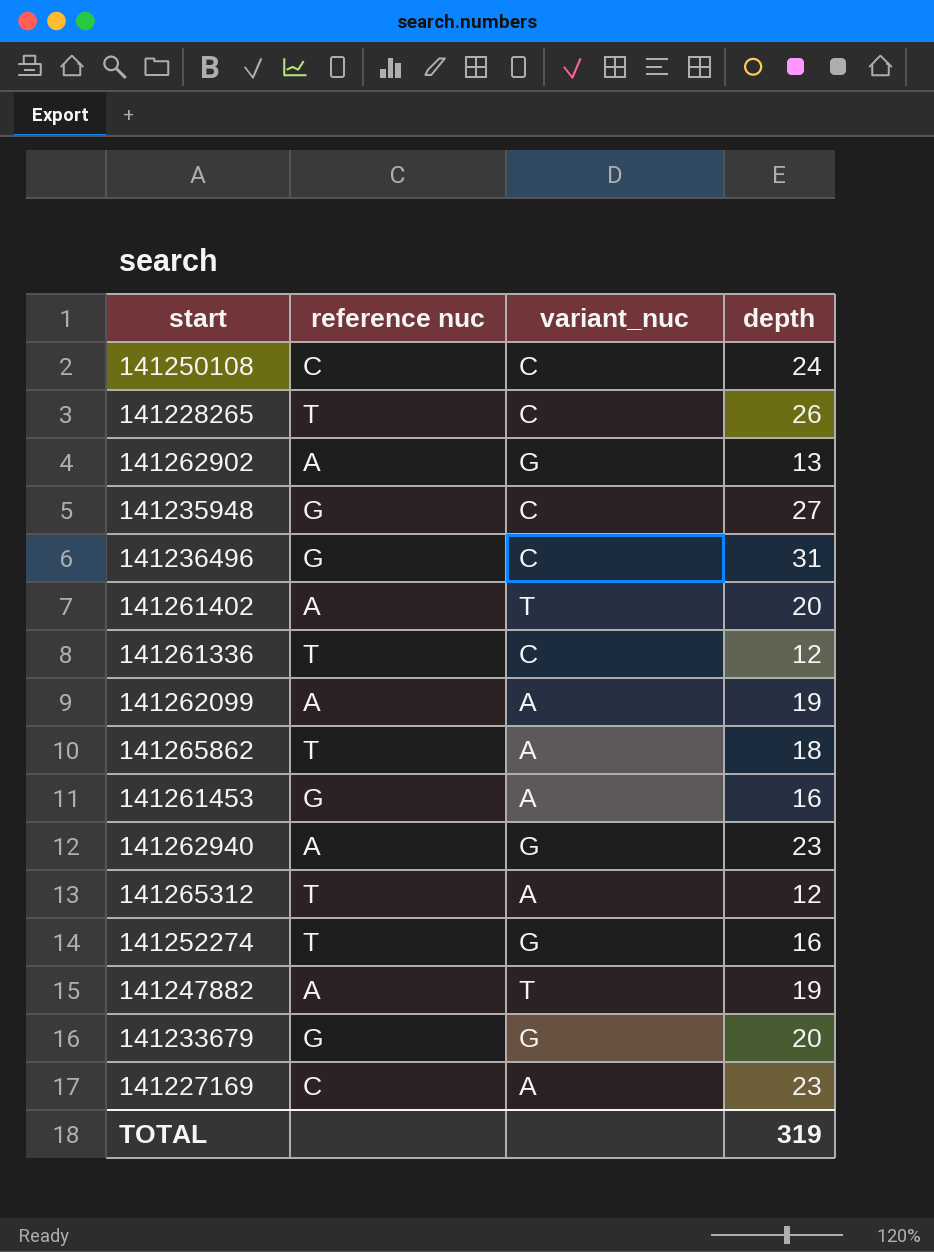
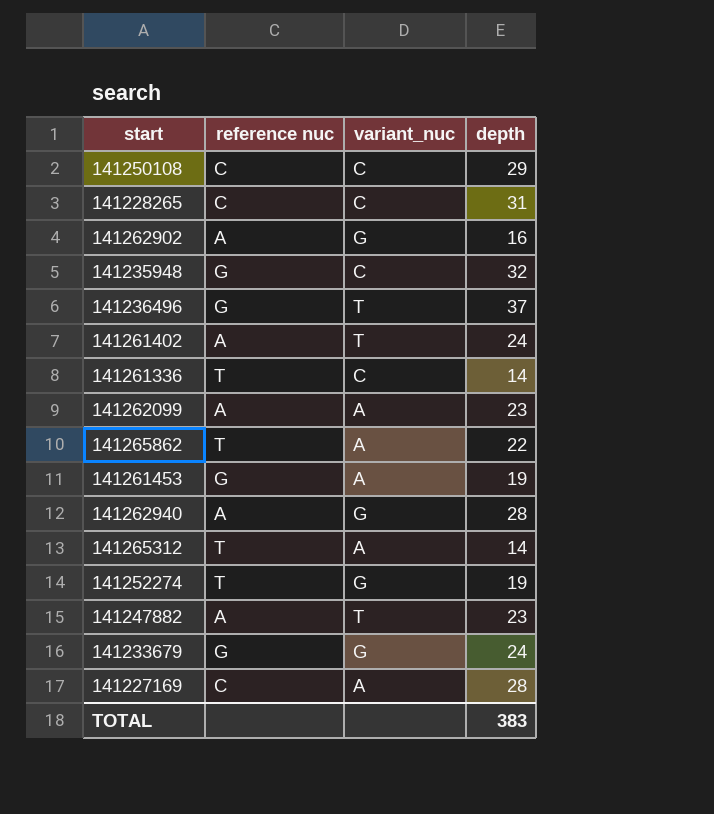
141250108 | depth: 24 -> 29
141228265 | reference nuc: T -> C
141228265 | depth: 26 -> 31
141262902 | depth: 13 -> 16
141235948 | depth: 27 -> 32
141236496 | variant_nuc: C -> T
141236496 | depth: 31 -> 37
141261402 | depth: 20 -> 24
141261336 | depth: 12 -> 14
141262099 | depth: 19 -> 23
141265862 | depth: 18 -> 22
141261453 | depth: 16 -> 19
141262940 | depth: 23 -> 28
141265312 | depth: 12 -> 14
141252274 | depth: 16 -> 19
141247882 | depth: 19 -> 23
141233679 | depth: 20 -> 24
141227169 | depth: 23 -> 28
TOTAL | depth: 319 -> 383

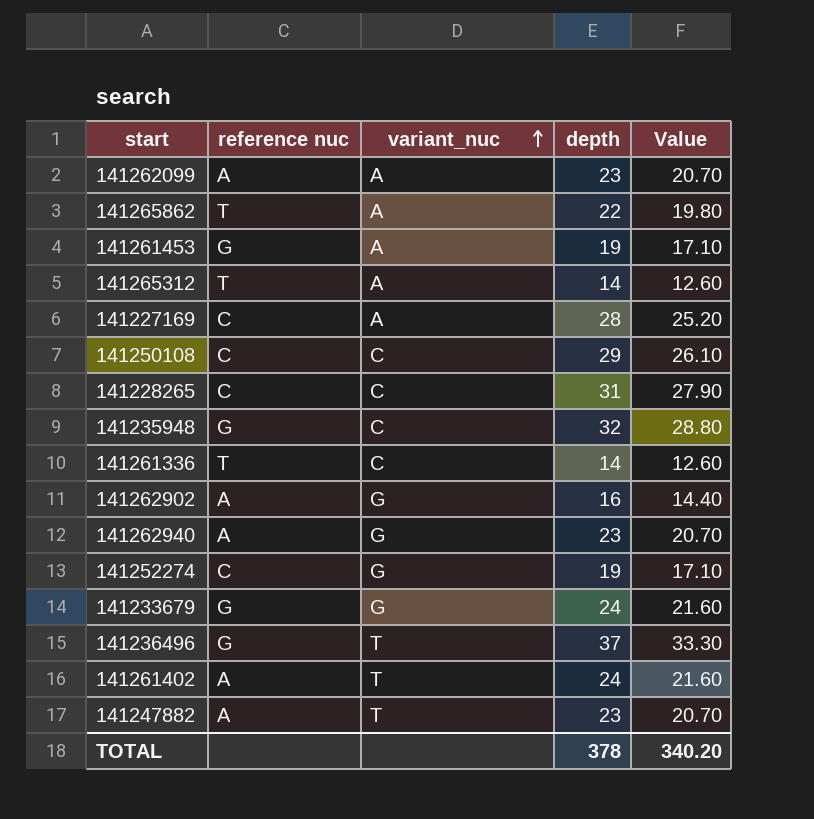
row order: none -> variant_nuc ascending
column Value | formula: none -> [depth] * 0.9
141262940 | depth: 28 -> 23
141252274 | reference nuc: T -> C
TOTAL | depth: 383 -> 378

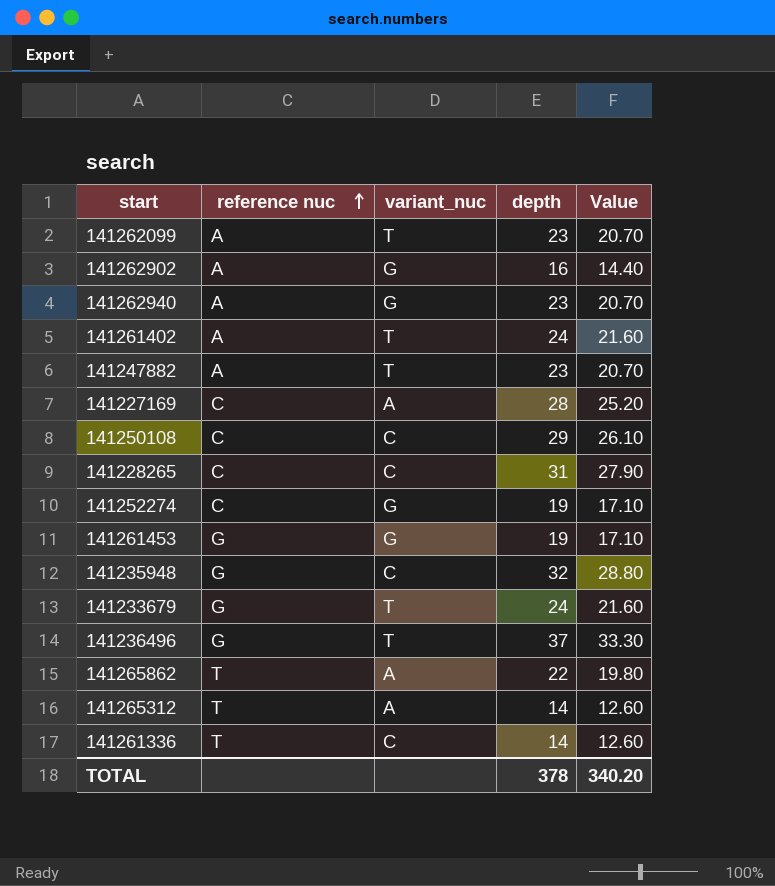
row order: variant_nuc ascending -> reference nuc ascending
141262099 | variant_nuc: A -> T
141261453 | variant_nuc: A -> G
141233679 | variant_nuc: G -> T

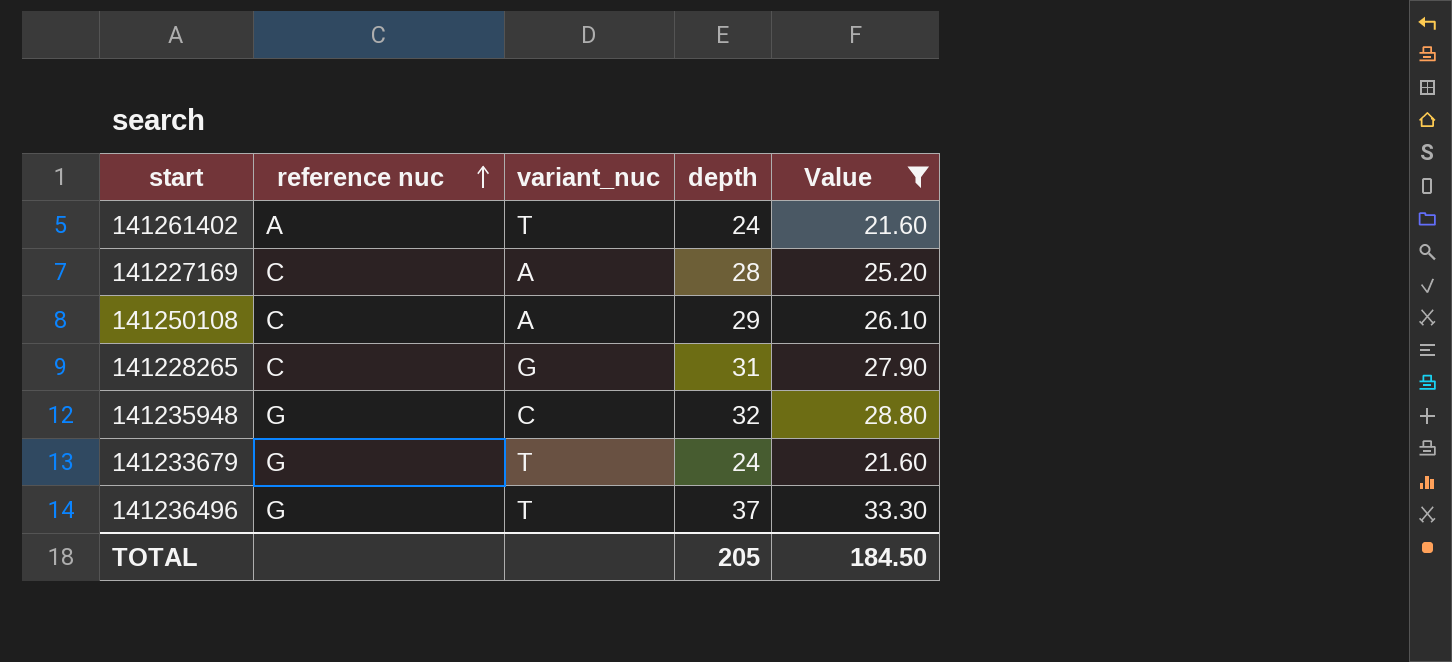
filter: none -> Value >= 21.60
141250108 | variant_nuc: C -> A
141228265 | variant_nuc: C -> G
TOTAL | depth: 378 -> 205
TOTAL | Value: 340.20 -> 184.50

